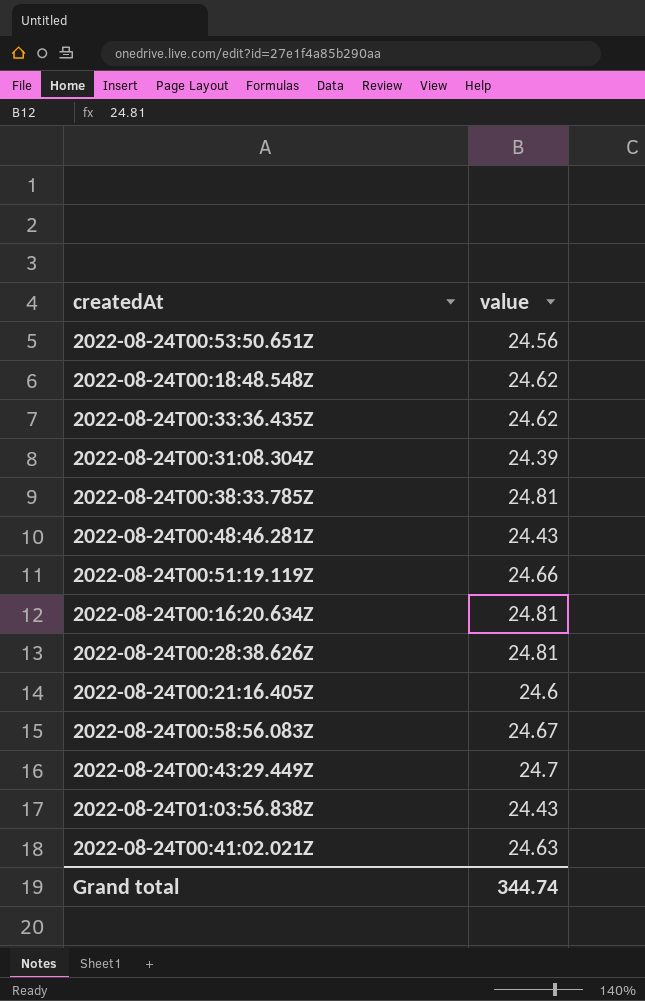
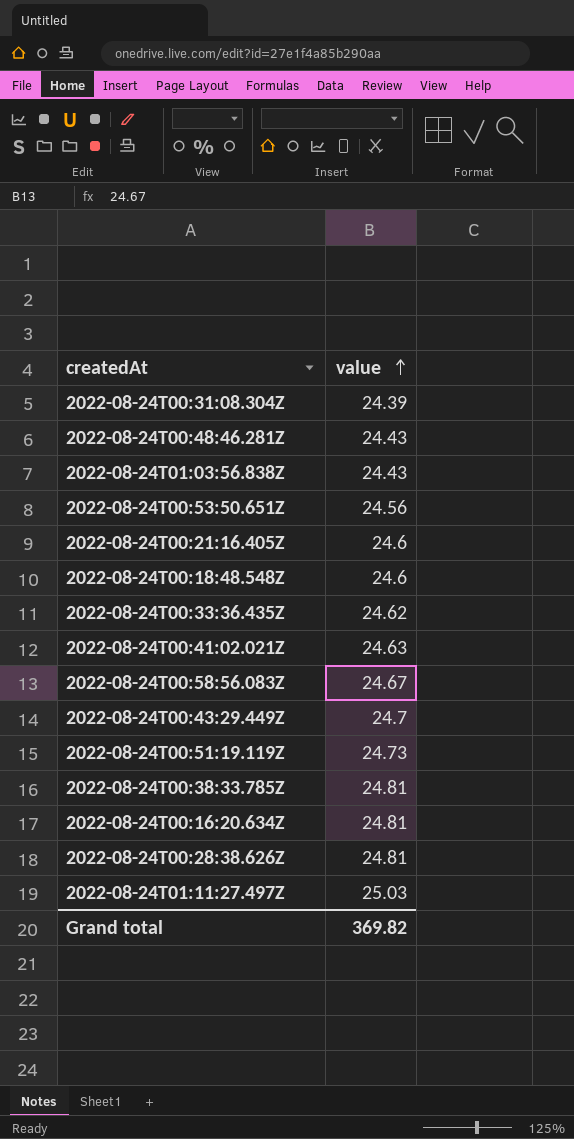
row order: none -> value ascending
2022-08-24T00:18:48.548Z | value: 24.62 -> 24.6
2022-08-24T00:51:19.119Z | value: 24.66 -> 24.73
row 2022-08-24T01:11:27.497Z: none -> 25.03
Grand total | value: 344.74 -> 369.82

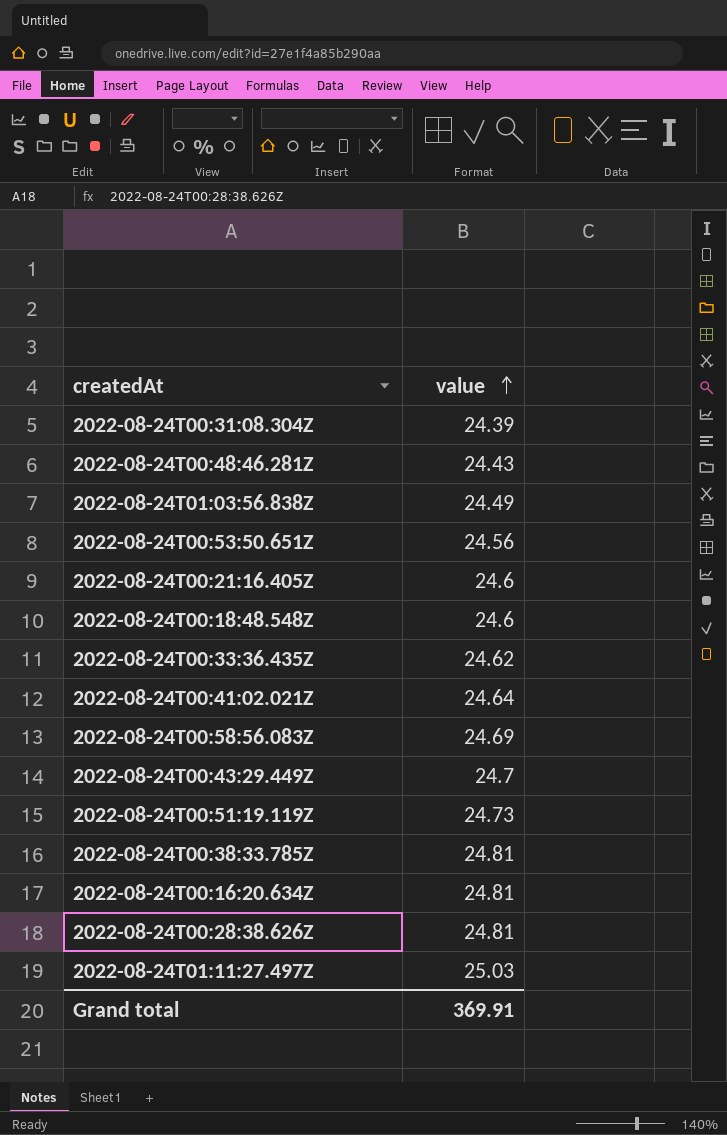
2022-08-24T01:03:56.838Z | value: 24.43 -> 24.49
2022-08-24T00:41:02.021Z | value: 24.63 -> 24.64
2022-08-24T00:58:56.083Z | value: 24.67 -> 24.69
Grand total | value: 369.82 -> 369.91

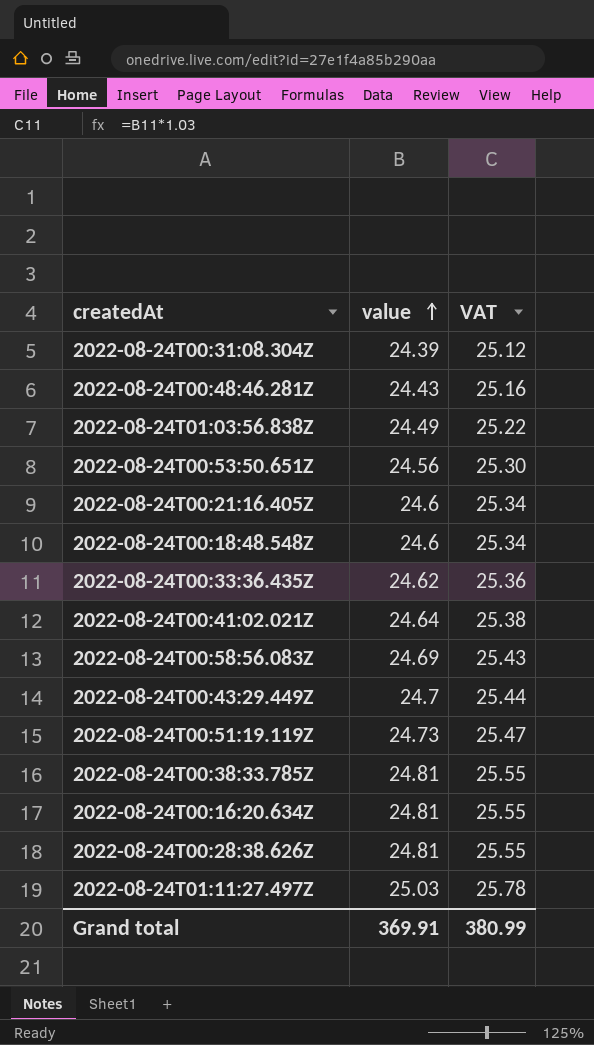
column VAT | formula: none -> [value] * 1.03

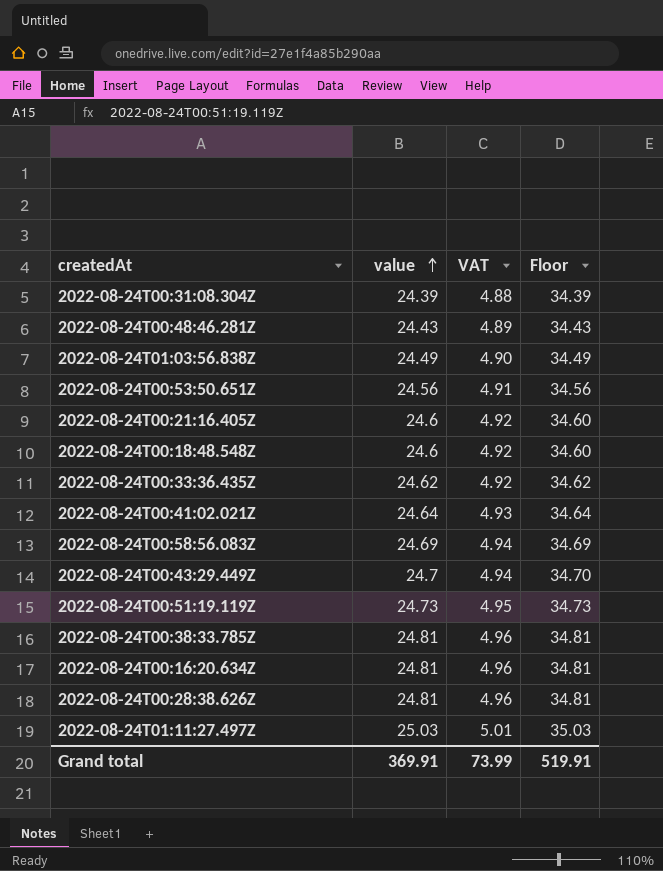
column VAT | formula: [value] * 1.03 -> [value] * 0.2
column Floor | formula: none -> [value] + 10
Grand total | VAT: 380.99 -> 73.99

